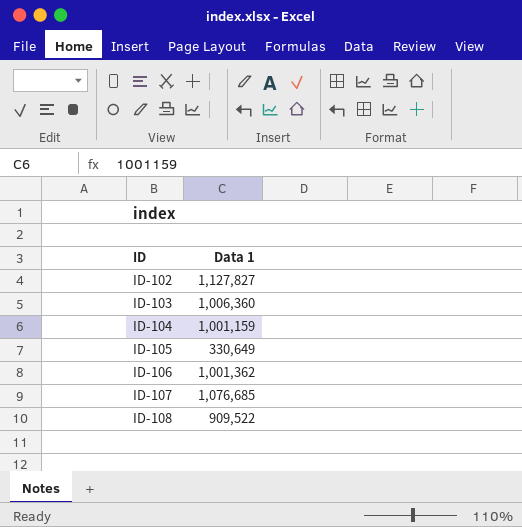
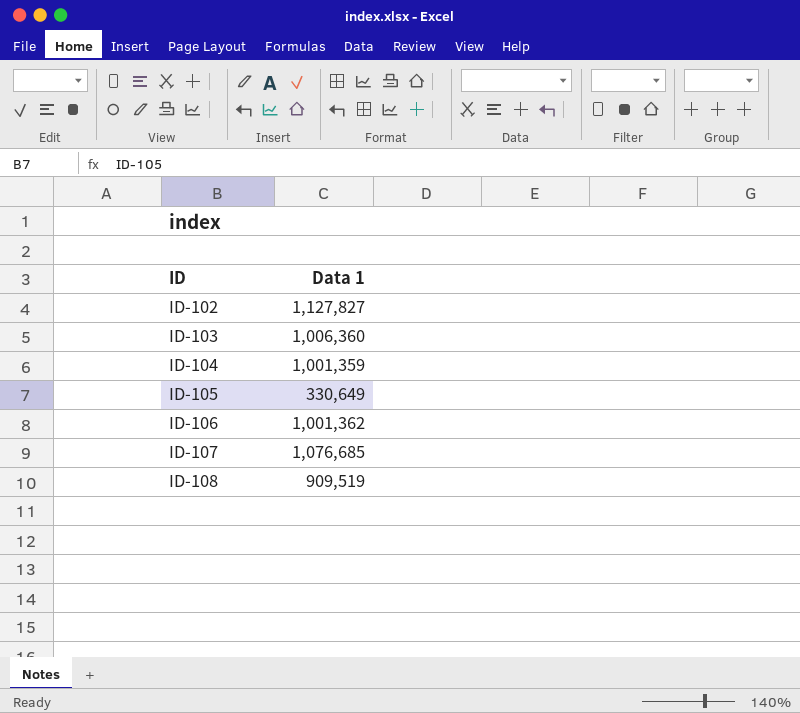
ID-104 | Data 1: 1,001,159 -> 1,001,359
ID-108 | Data 1: 909,522 -> 909,519

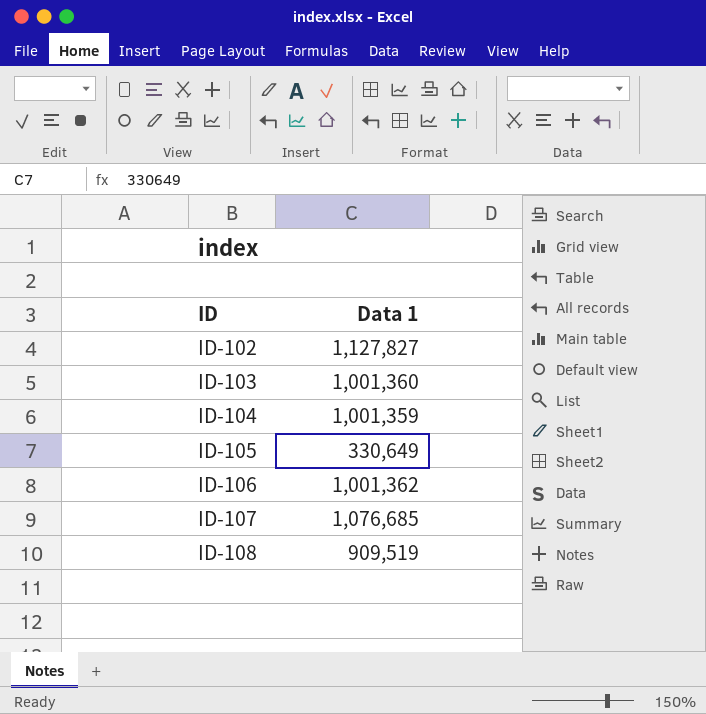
ID-103 | Data 1: 1,006,360 -> 1,001,360

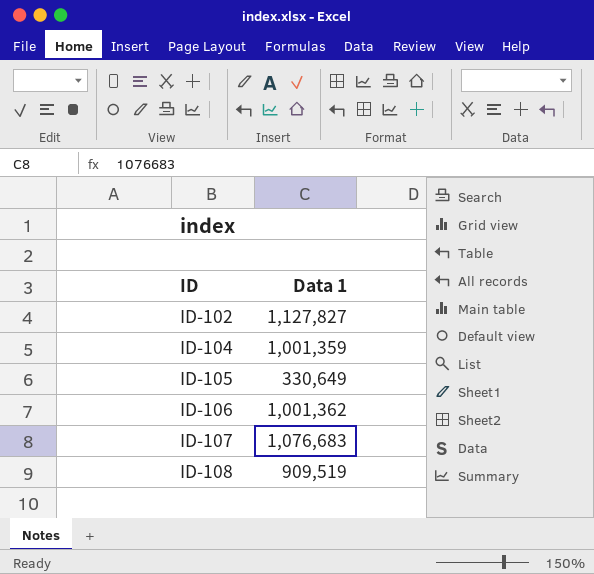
row ID-103: 1,001,360 -> none
ID-107 | Data 1: 1,076,685 -> 1,076,683

